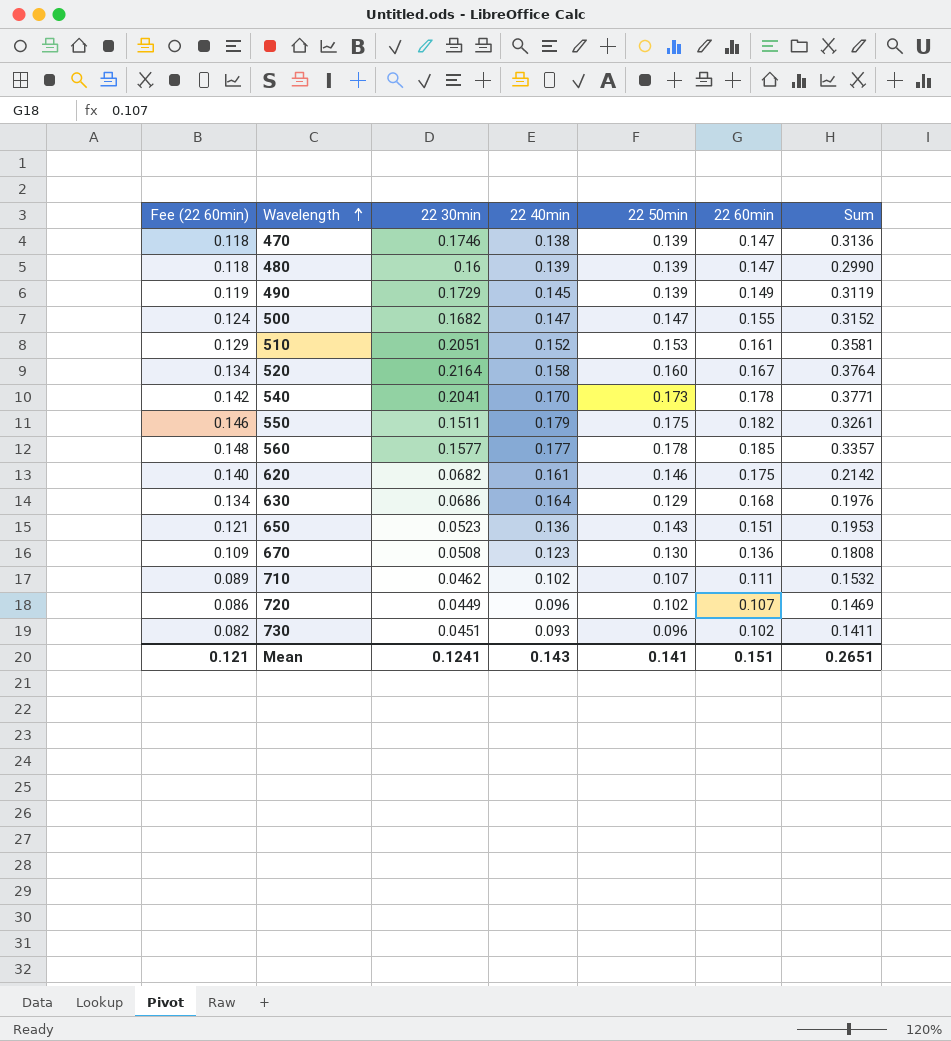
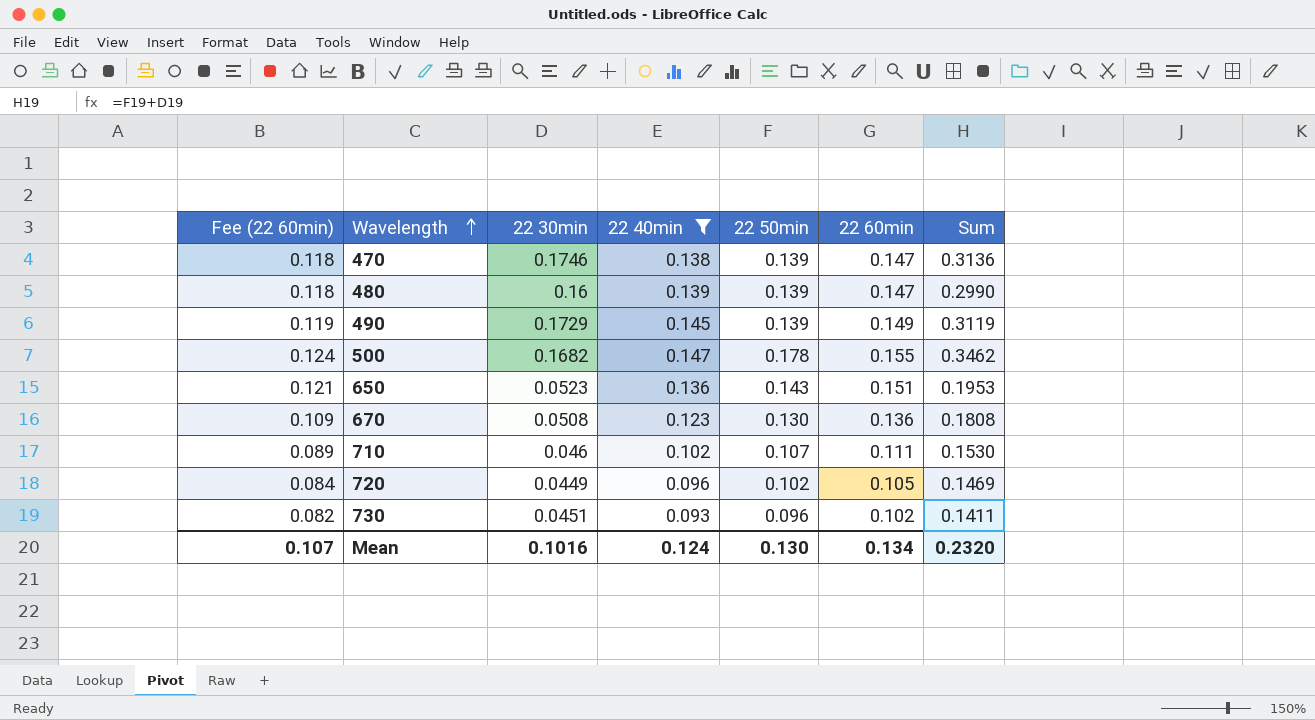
filter: none -> 22 40min <= 0.147
500 | 22 50min: 0.147 -> 0.178
500 | Sum: 0.3152 -> 0.3462
710 | 22 30min: 0.0462 -> 0.046
710 | Sum: 0.1532 -> 0.1530
720 | Fee (22 60min): 0.086 -> 0.084
720 | 22 60min: 0.107 -> 0.105
Mean | Fee (22 60min): 0.121 -> 0.107
Mean | 22 30min: 0.1241 -> 0.1016
Mean | 22 40min: 0.143 -> 0.124
Mean | 22 50min: 0.141 -> 0.130
Mean | 22 60min: 0.151 -> 0.134
Mean | Sum: 0.2651 -> 0.2320

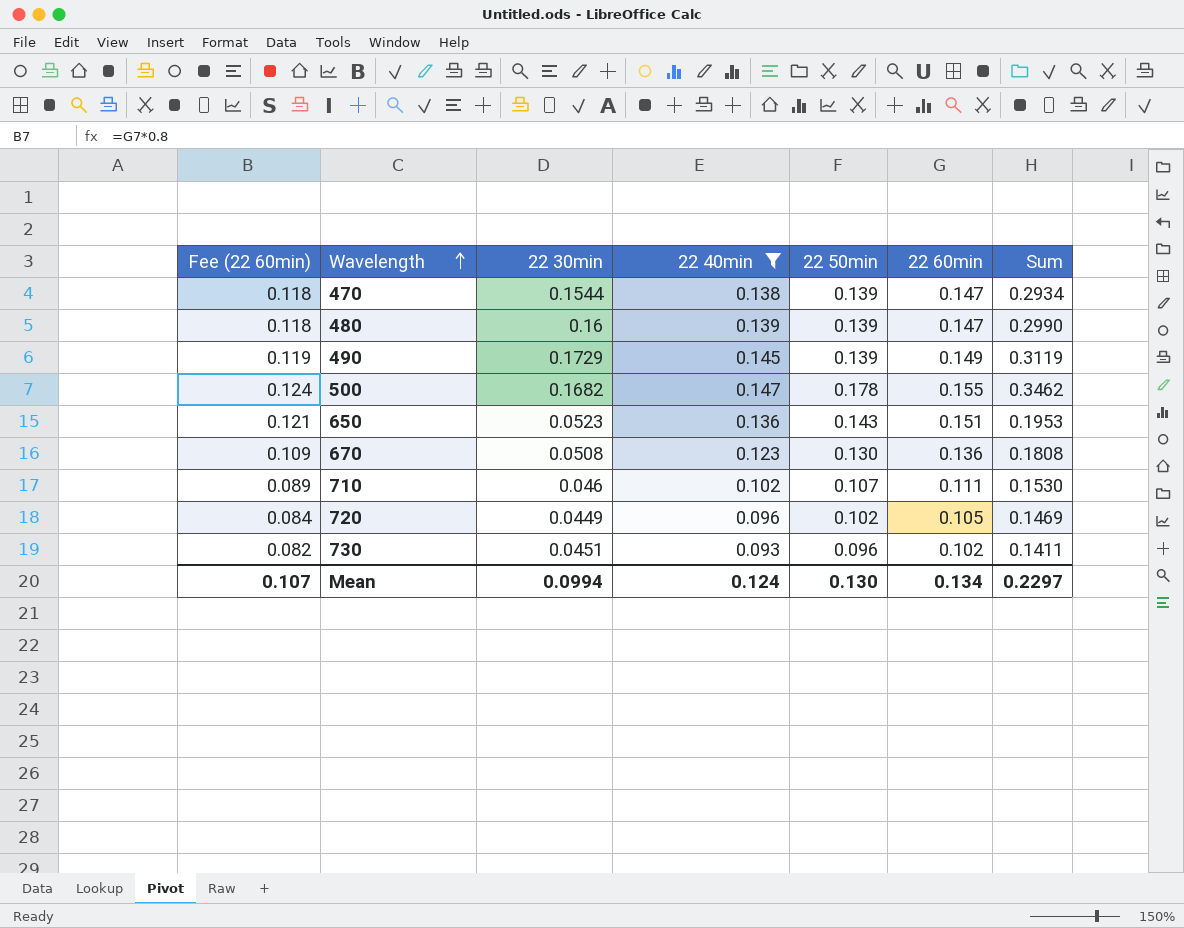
470 | 22 30min: 0.1746 -> 0.1544
470 | Sum: 0.3136 -> 0.2934
Mean | 22 30min: 0.1016 -> 0.0994
Mean | Sum: 0.2320 -> 0.2297

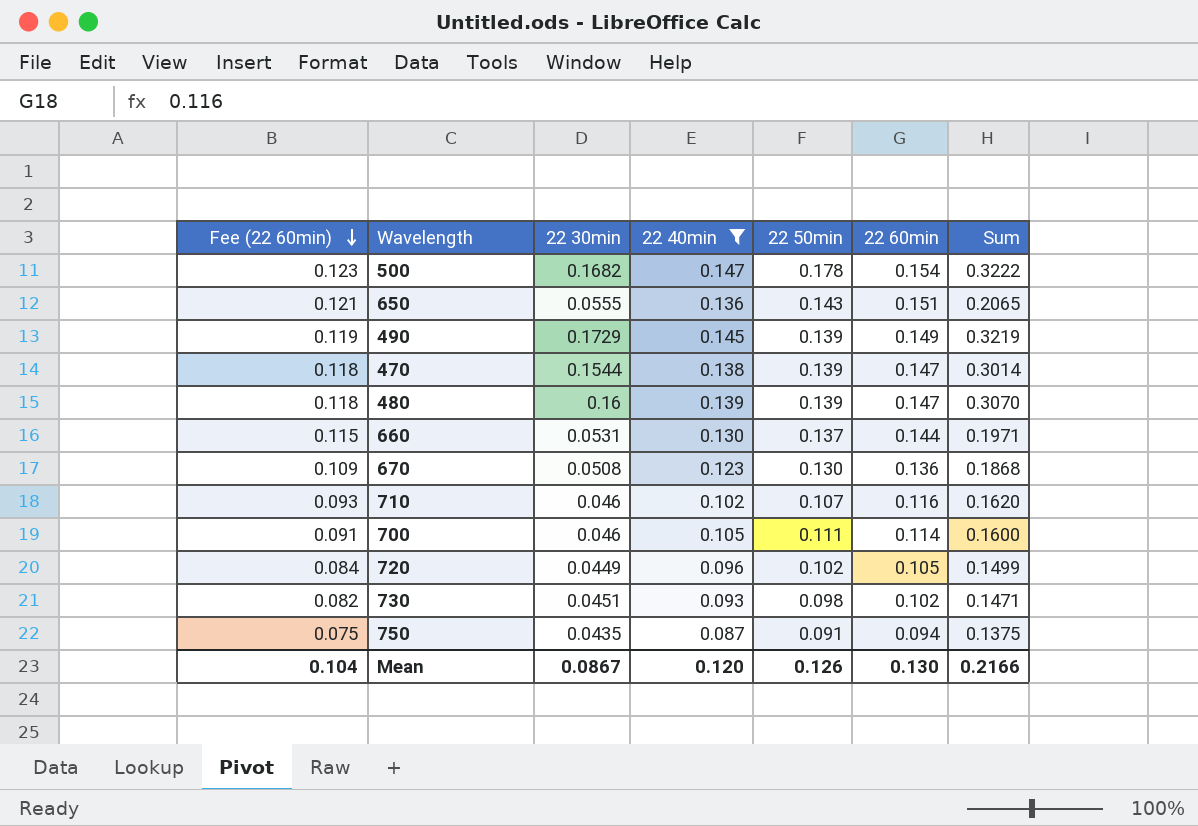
row order: Wavelength ascending -> Fee (22 60min) descending
column Sum | formula: [22 30min] + [22 50min] -> [22 30min] + [22 60min]
500 | Fee (22 60min): 0.124 -> 0.123
500 | 22 60min: 0.155 -> 0.154
650 | 22 30min: 0.0523 -> 0.0555
row 660: none -> 0.115 | 0.0531 | 0.130 | 0.137 | 0.144 | 0.1971
710 | Fee (22 60min): 0.089 -> 0.093
710 | 22 60min: 0.111 -> 0.116
row 700: none -> 0.091 | 0.046 | 0.105 | 0.111 | 0.114 | 0.1600
730 | 22 50min: 0.096 -> 0.098
row 750: none -> 0.075 | 0.0435 | 0.087 | 0.091 | 0.094 | 0.1375
Mean | Fee (22 60min): 0.107 -> 0.104
Mean | 22 30min: 0.0994 -> 0.0867
Mean | 22 40min: 0.124 -> 0.120
Mean | 22 50min: 0.130 -> 0.126
Mean | 22 60min: 0.134 -> 0.130
Mean | Sum: 0.2297 -> 0.2166

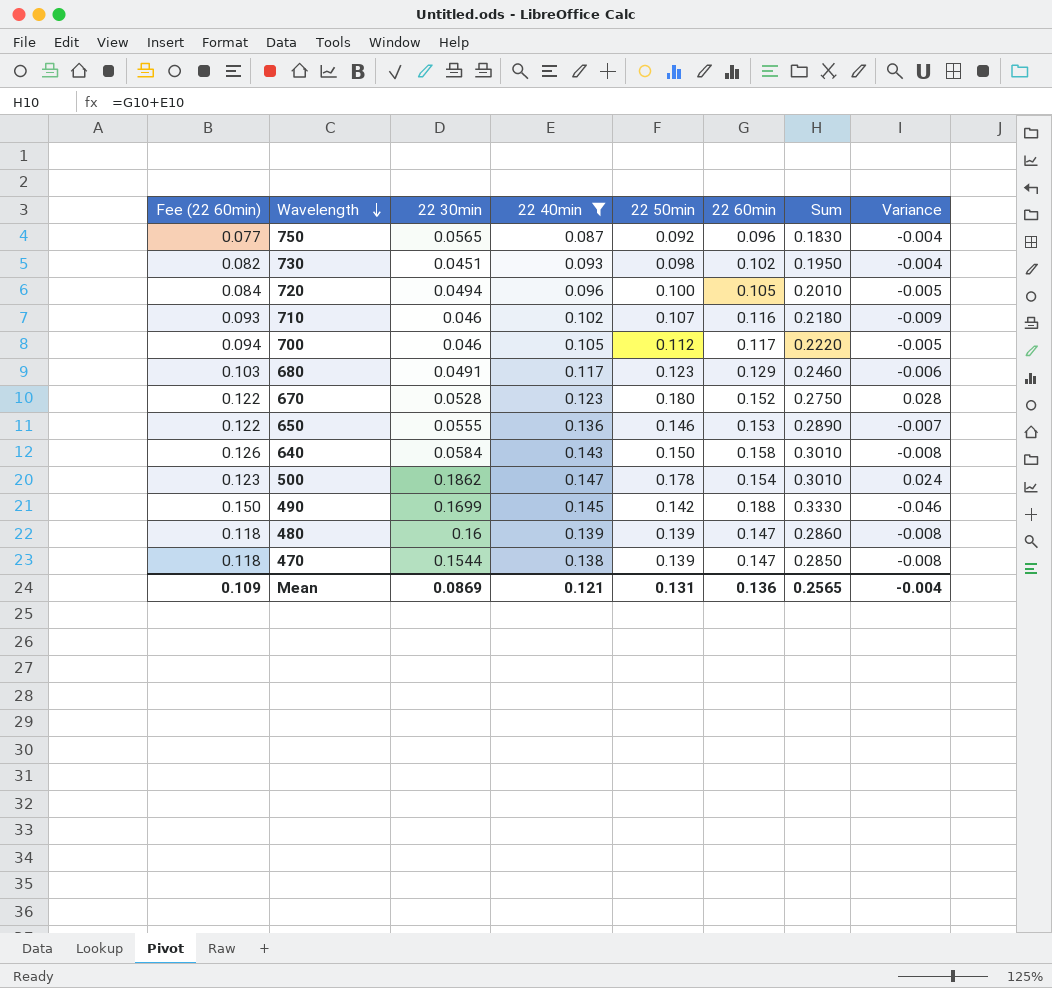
row order: Fee (22 60min) descending -> Wavelength descending
column Sum | formula: [22 30min] + [22 60min] -> [22 40min] + [22 60min]
column Variance | formula: none -> [22 50min] - [22 60min]
row 660: 0.115 | 0.0531 | 0.130 | 0.137 | 0.144 | 0.1971 -> none
750 | Fee (22 60min): 0.075 -> 0.077
750 | 22 30min: 0.0435 -> 0.0565
750 | 22 50min: 0.091 -> 0.092
750 | 22 60min: 0.094 -> 0.096
720 | 22 30min: 0.0449 -> 0.0494
720 | 22 50min: 0.102 -> 0.100
700 | Fee (22 60min): 0.091 -> 0.094
700 | 22 50min: 0.111 -> 0.112
700 | 22 60min: 0.114 -> 0.117
row 680: none -> 0.103 | 0.0491 | 0.117 | 0.123 | 0.129 | 0.2460 | -0.006
670 | Fee (22 60min): 0.109 -> 0.122
670 | 22 30min: 0.0508 -> 0.0528
670 | 22 50min: 0.130 -> 0.180
670 | 22 60min: 0.136 -> 0.152
650 | Fee (22 60min): 0.121 -> 0.122
650 | 22 50min: 0.143 -> 0.146
650 | 22 60min: 0.151 -> 0.153
row 640: none -> 0.126 | 0.0584 | 0.143 | 0.150 | 0.158 | 0.3010 | -0.008
500 | 22 30min: 0.1682 -> 0.1862
490 | Fee (22 60min): 0.119 -> 0.150
490 | 22 30min: 0.1729 -> 0.1699
490 | 22 50min: 0.139 -> 0.142
490 | 22 60min: 0.149 -> 0.188
Mean | Fee (22 60min): 0.104 -> 0.109
Mean | 22 30min: 0.0867 -> 0.0869
Mean | 22 40min: 0.120 -> 0.121
Mean | 22 50min: 0.126 -> 0.131
Mean | 22 60min: 0.130 -> 0.136
Mean | Sum: 0.2166 -> 0.2565

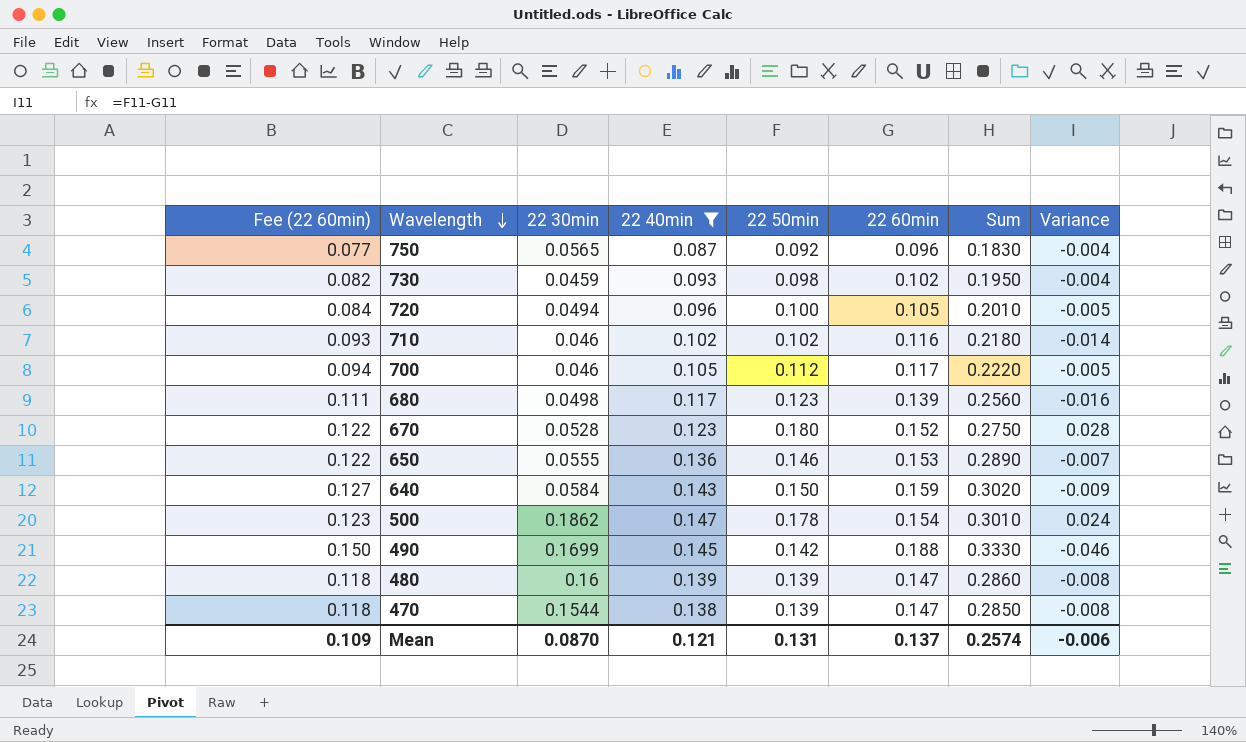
730 | 22 30min: 0.0451 -> 0.0459
710 | 22 50min: 0.107 -> 0.102
710 | Variance: -0.009 -> -0.014
680 | Fee (22 60min): 0.103 -> 0.111
680 | 22 30min: 0.0491 -> 0.0498
680 | 22 60min: 0.129 -> 0.139
680 | Sum: 0.2460 -> 0.2560
680 | Variance: -0.006 -> -0.016
640 | Fee (22 60min): 0.126 -> 0.127
640 | 22 60min: 0.158 -> 0.159
640 | Sum: 0.3010 -> 0.3020
640 | Variance: -0.008 -> -0.009
Mean | 22 30min: 0.0869 -> 0.0870
Mean | 22 60min: 0.136 -> 0.137
Mean | Sum: 0.2565 -> 0.2574
Mean | Variance: -0.004 -> -0.006

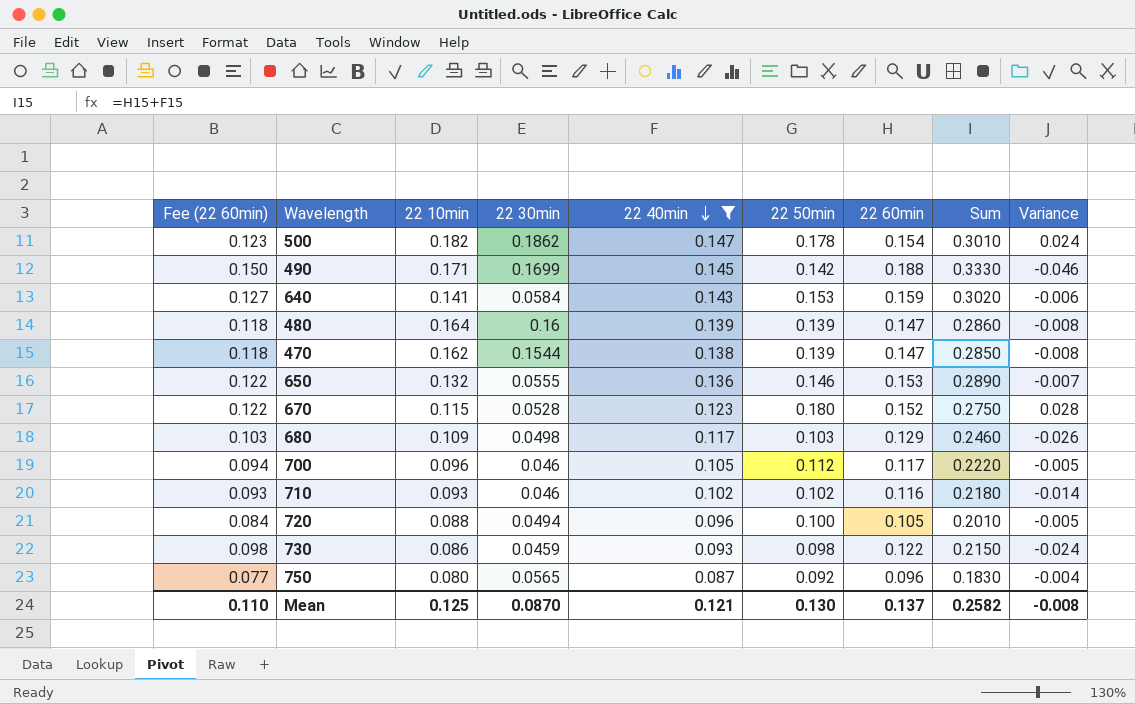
row order: Wavelength descending -> 22 40min descending
column 22 10min | position: none -> 3
640 | 22 50min: 0.150 -> 0.153
640 | Variance: -0.009 -> -0.006
680 | Fee (22 60min): 0.111 -> 0.103
680 | 22 50min: 0.123 -> 0.103
680 | 22 60min: 0.139 -> 0.129
680 | Sum: 0.2560 -> 0.2460
680 | Variance: -0.016 -> -0.026
730 | Fee (22 60min): 0.082 -> 0.098
730 | 22 60min: 0.102 -> 0.122
730 | Sum: 0.1950 -> 0.2150
730 | Variance: -0.004 -> -0.024
Mean | Fee (22 60min): 0.109 -> 0.110
Mean | 22 50min: 0.131 -> 0.130
Mean | Sum: 0.2574 -> 0.2582
Mean | Variance: -0.006 -> -0.008

